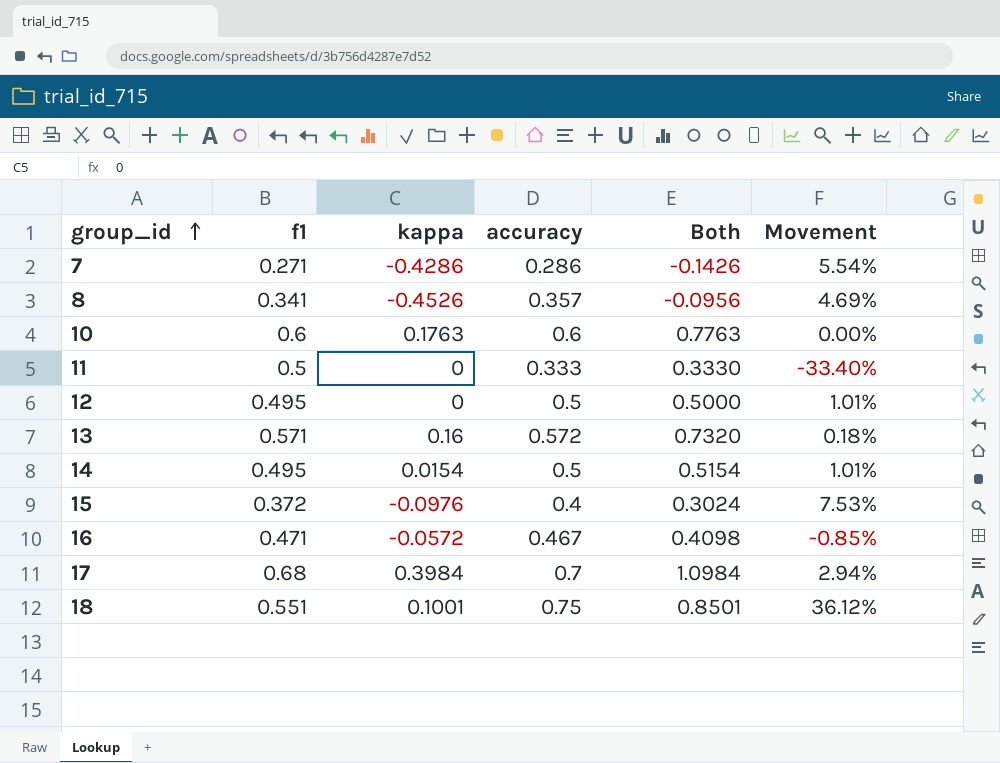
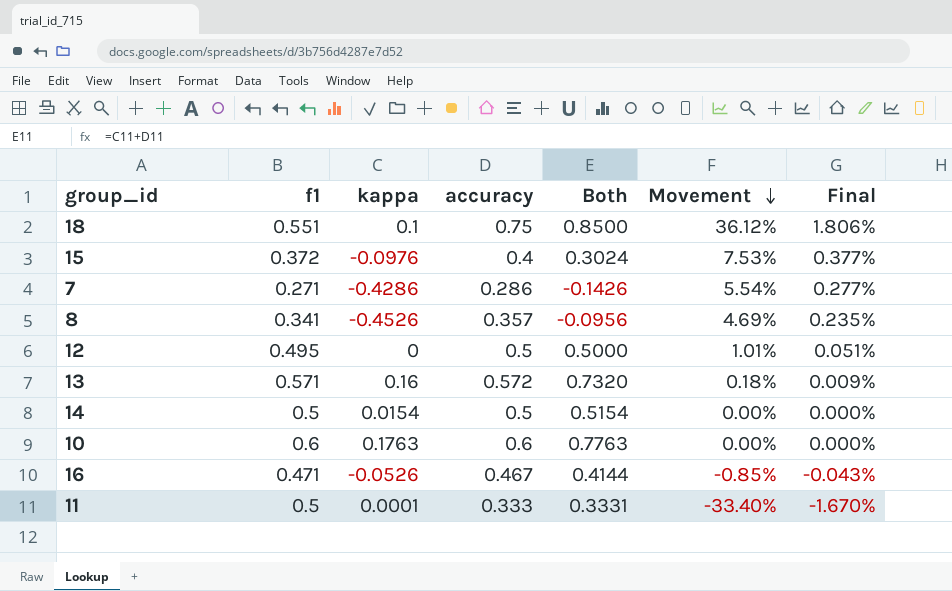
row order: group_id ascending -> Movement descending
column Final | formula: none -> [Movement] * 0.05
row 17: 0.68 | 0.3984 | 0.7 | 1.0984 | 2.94% -> none
18 | kappa: 0.1001 -> 0.1
18 | Both: 0.8501 -> 0.8500
14 | f1: 0.495 -> 0.5
14 | Movement: 1.01% -> 0.00%
16 | kappa: -0.0572 -> -0.0526
16 | Both: 0.4098 -> 0.4144
11 | kappa: 0 -> 0.0001
11 | Both: 0.3330 -> 0.3331

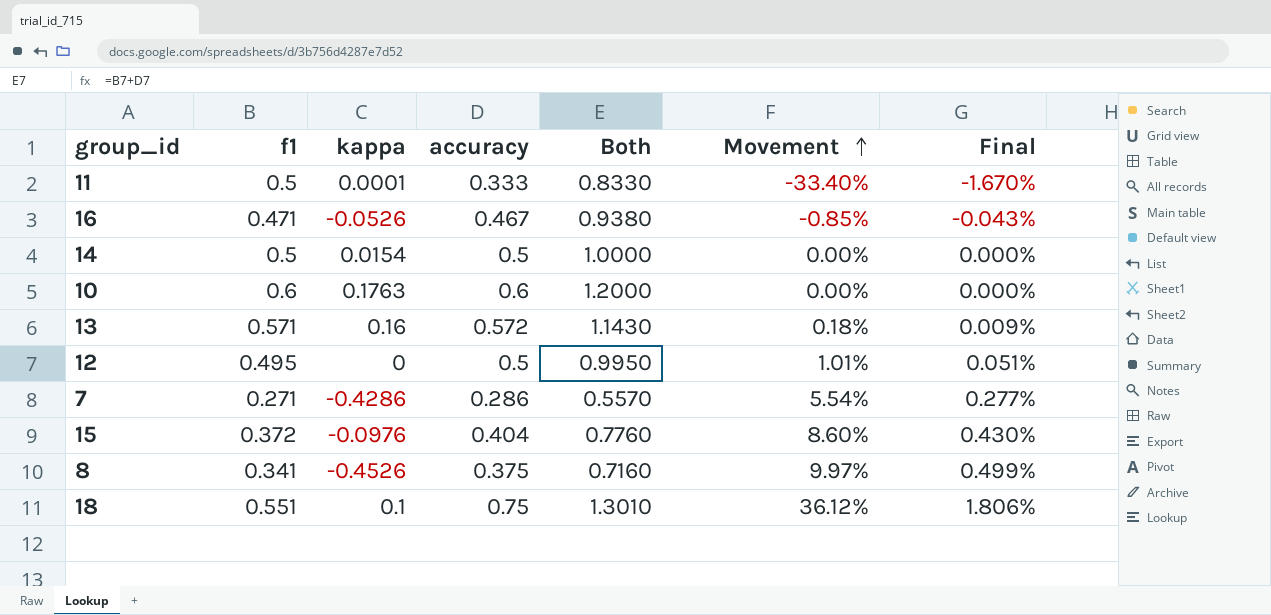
row order: Movement descending -> Movement ascending
column Both | formula: [kappa] + [accuracy] -> [f1] + [accuracy]
15 | accuracy: 0.4 -> 0.404
15 | Movement: 7.53% -> 8.60%
15 | Final: 0.377% -> 0.430%
8 | accuracy: 0.357 -> 0.375
8 | Movement: 4.69% -> 9.97%
8 | Final: 0.235% -> 0.499%

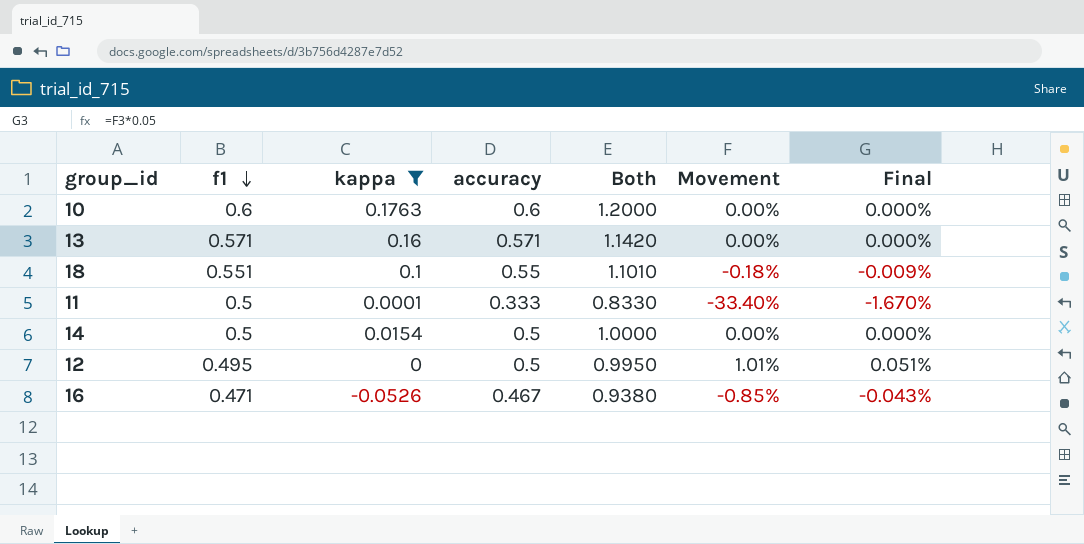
filter: none -> kappa >= -0.0526
row order: Movement ascending -> f1 descending
13 | accuracy: 0.572 -> 0.571
13 | Both: 1.1430 -> 1.1420
13 | Movement: 0.18% -> 0.00%
13 | Final: 0.009% -> 0.000%
18 | accuracy: 0.75 -> 0.55
18 | Both: 1.3010 -> 1.1010
18 | Movement: 36.12% -> -0.18%
18 | Final: 1.806% -> -0.009%

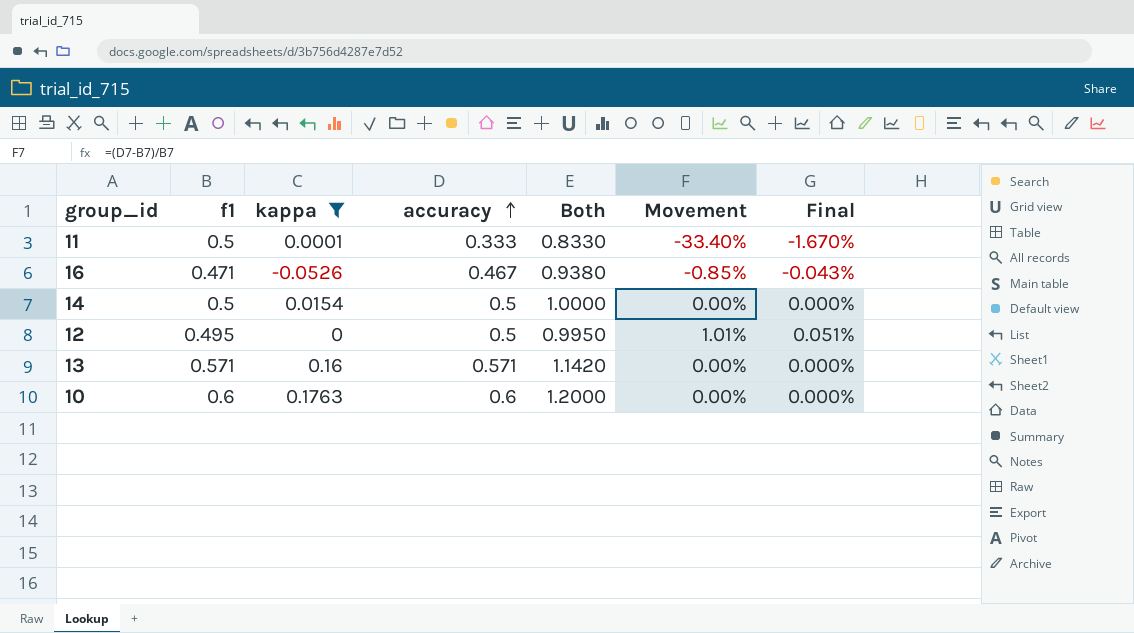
row order: f1 descending -> accuracy ascending
row 18: 0.551 | 0.1 | 0.55 | 1.1010 | -0.18% | -0.009% -> none

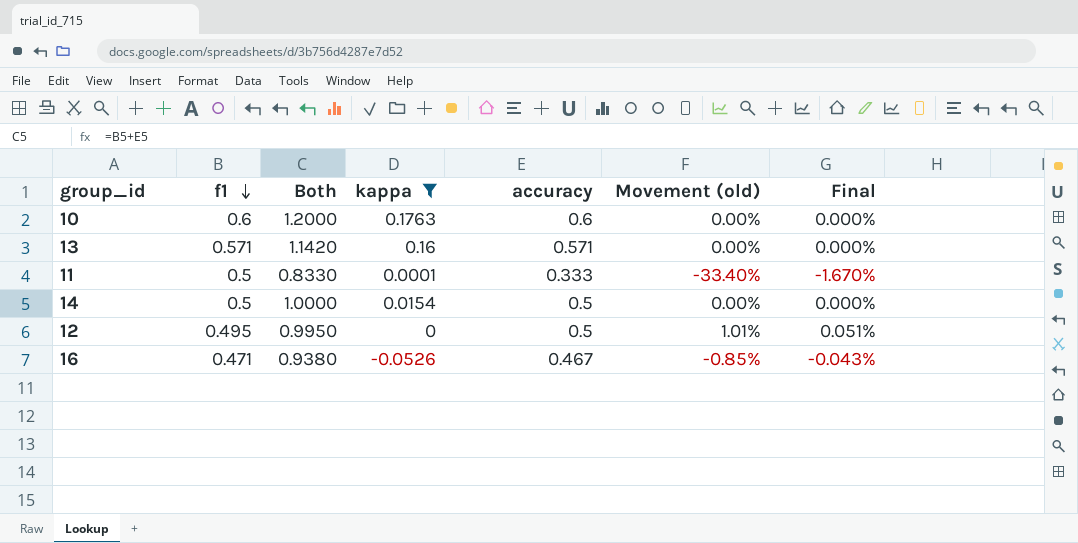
row order: accuracy ascending -> f1 descending
column Both | position: 5 -> 3
column name: Movement -> Movement (old)

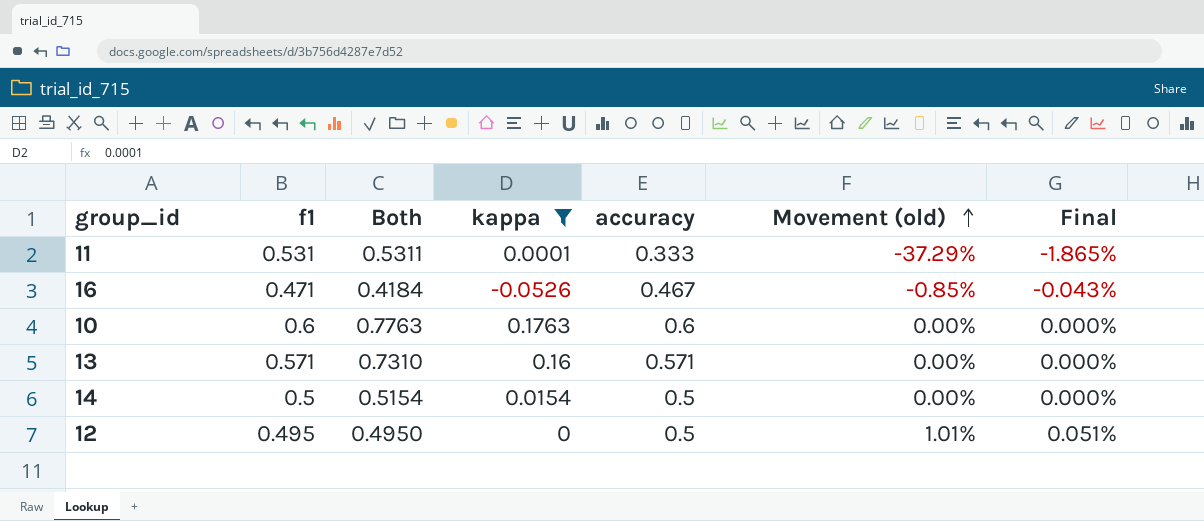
row order: f1 descending -> Movement (old) ascending
column Both | formula: [f1] + [accuracy] -> [f1] + [kappa]
11 | f1: 0.5 -> 0.531
11 | Movement (old): -33.40% -> -37.29%
11 | Final: -1.670% -> -1.865%

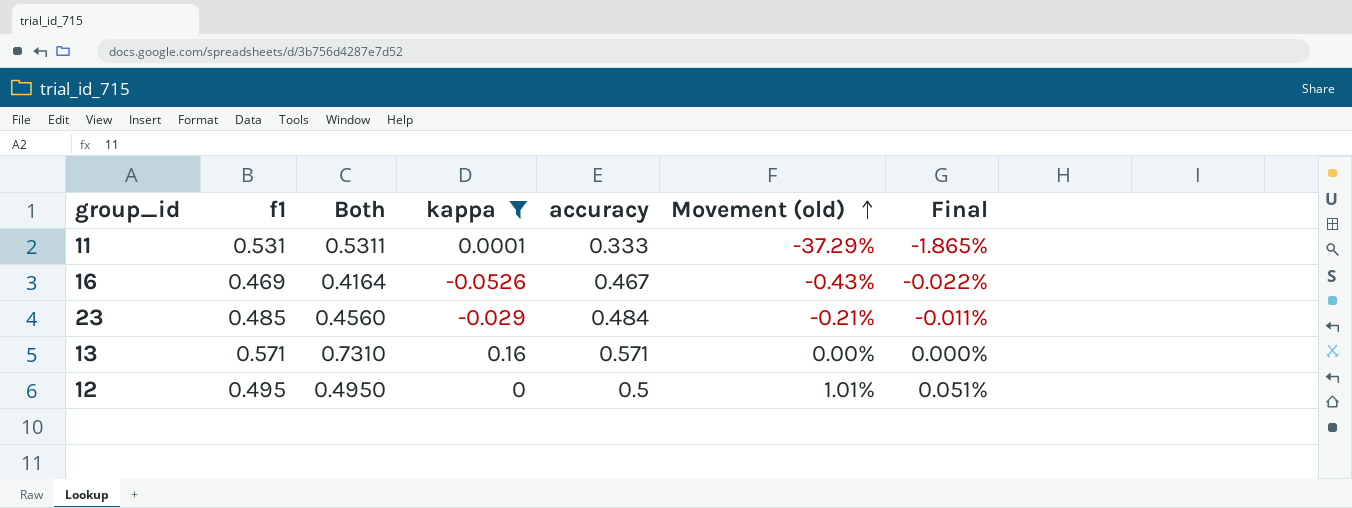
row 10: 0.6 | 0.7763 | 0.1763 | 0.6 | 0.00% | 0.000% -> none
row 14: 0.5 | 0.5154 | 0.0154 | 0.5 | 0.00% | 0.000% -> none
16 | f1: 0.471 -> 0.469
16 | Both: 0.4184 -> 0.4164
16 | Movement (old): -0.85% -> -0.43%
16 | Final: -0.043% -> -0.022%
row 23: none -> 0.485 | 0.4560 | -0.029 | 0.484 | -0.21% | -0.011%

